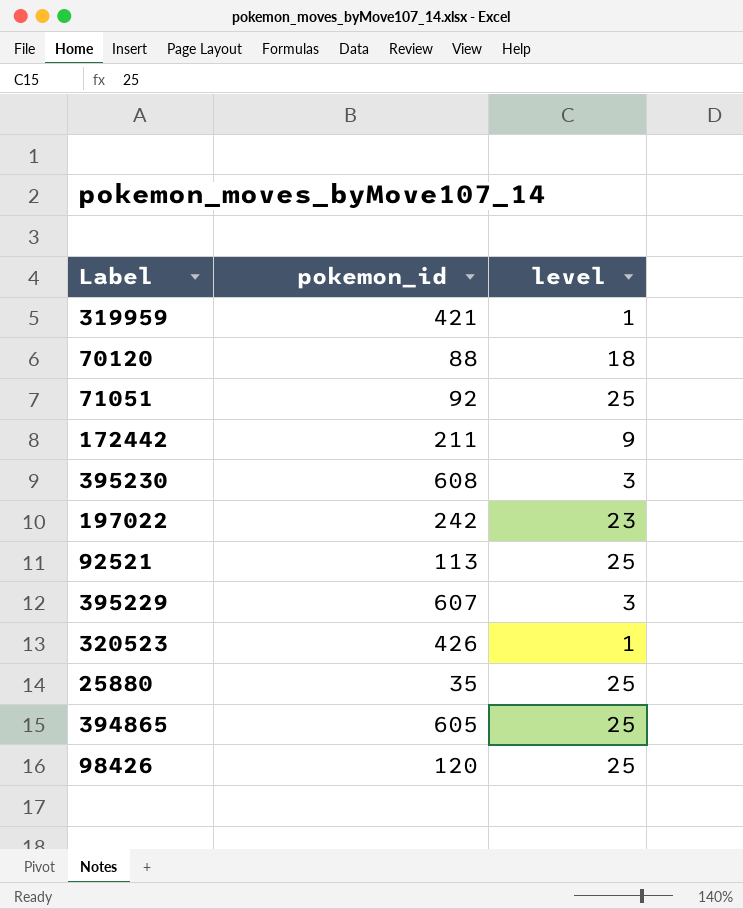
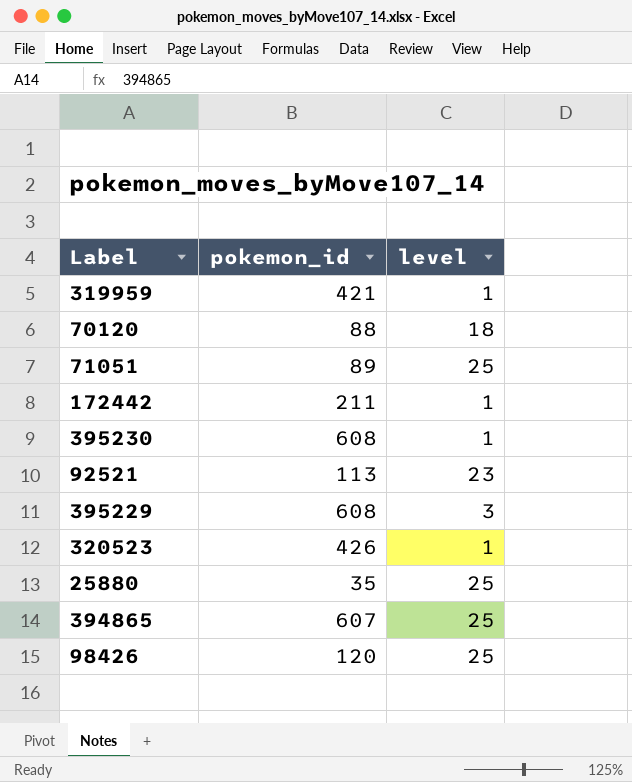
row 197022: 242 | 23 -> none
71051 | pokemon_id: 92 -> 89
172442 | level: 9 -> 1
395230 | level: 3 -> 1
92521 | level: 25 -> 23
395229 | pokemon_id: 607 -> 608
394865 | pokemon_id: 605 -> 607

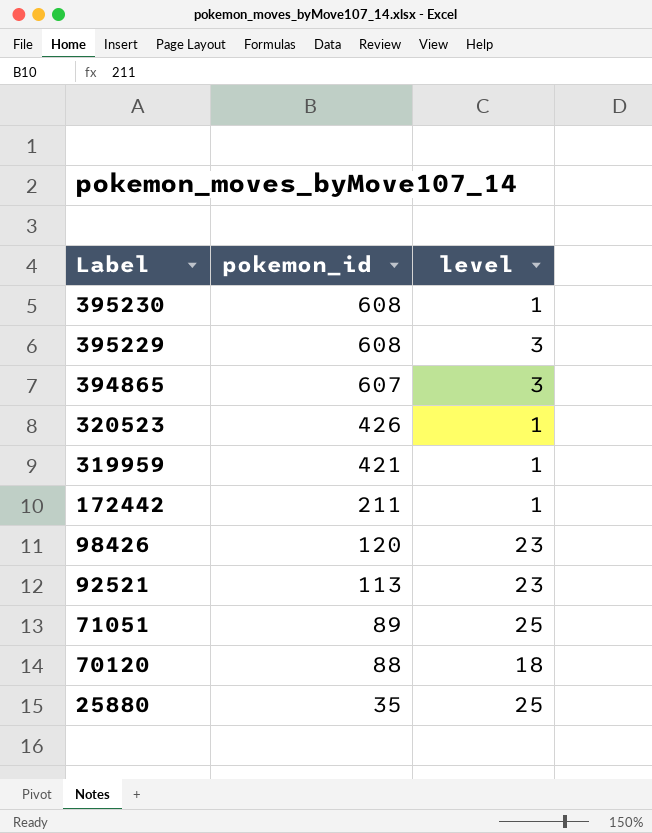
row order: none -> Label descending
394865 | level: 25 -> 3
98426 | level: 25 -> 23

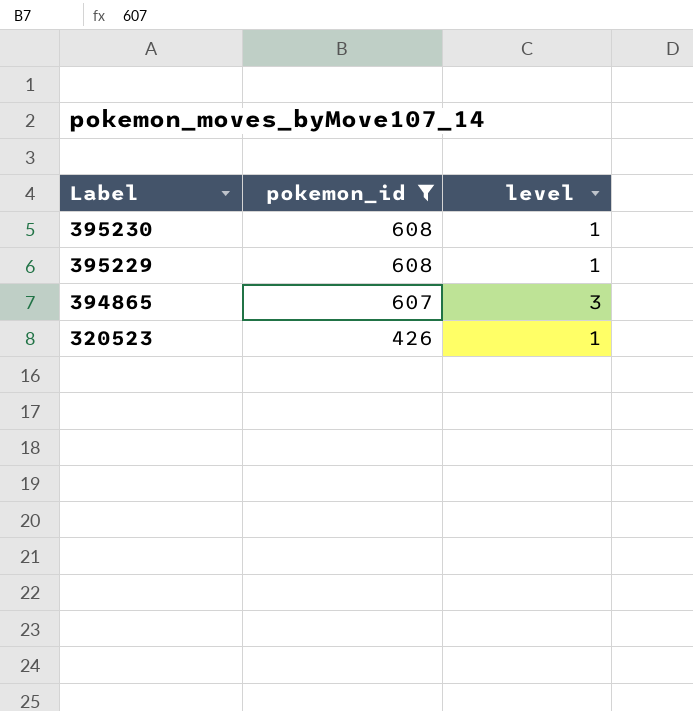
filter: none -> pokemon_id >= 426
395229 | level: 3 -> 1

